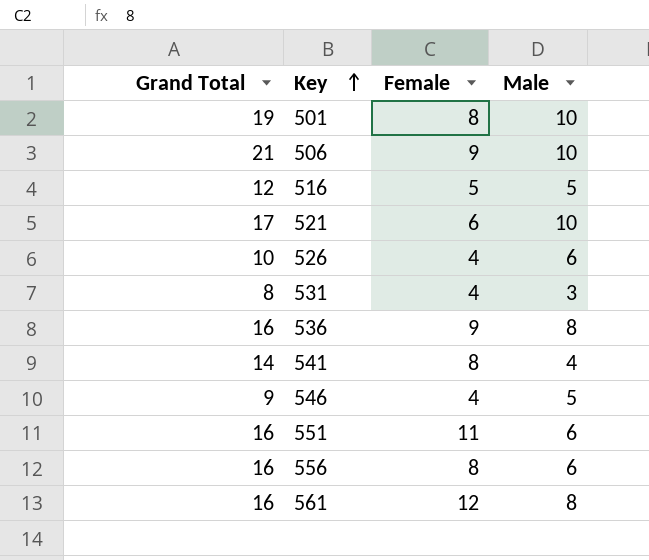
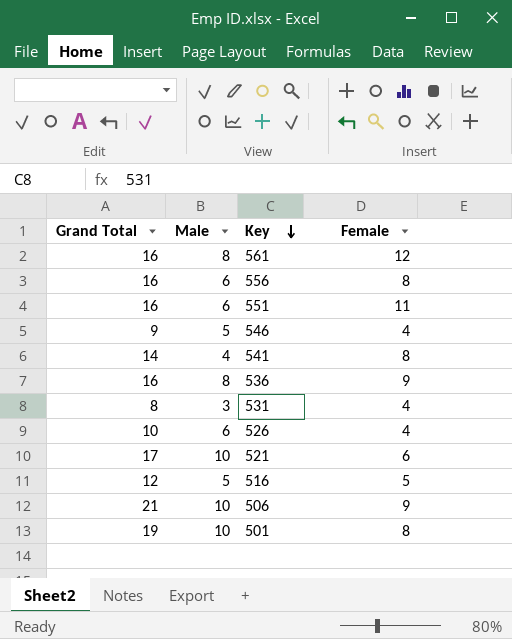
row order: Key ascending -> Key descending
column Male | position: 4 -> 2

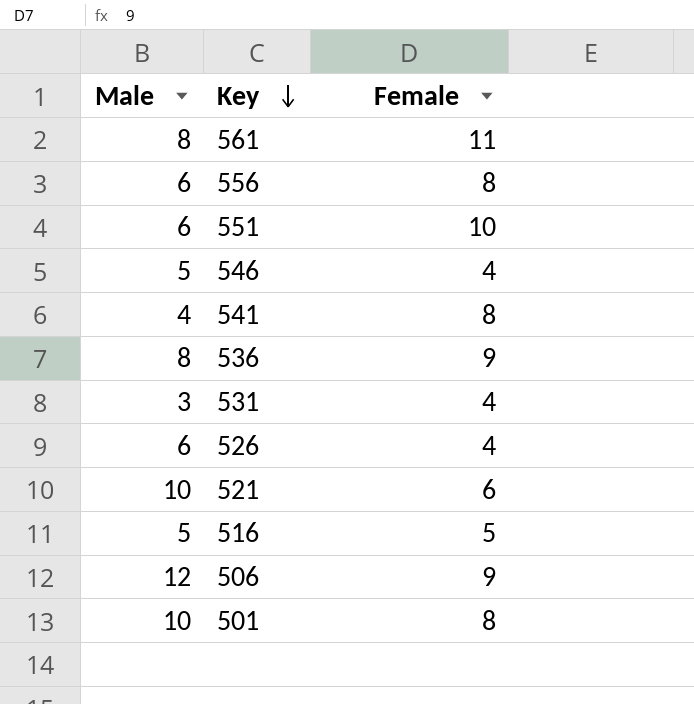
column Grand Total | position: 1 -> none
561 | Female: 12 -> 11
551 | Female: 11 -> 10
506 | Male: 10 -> 12

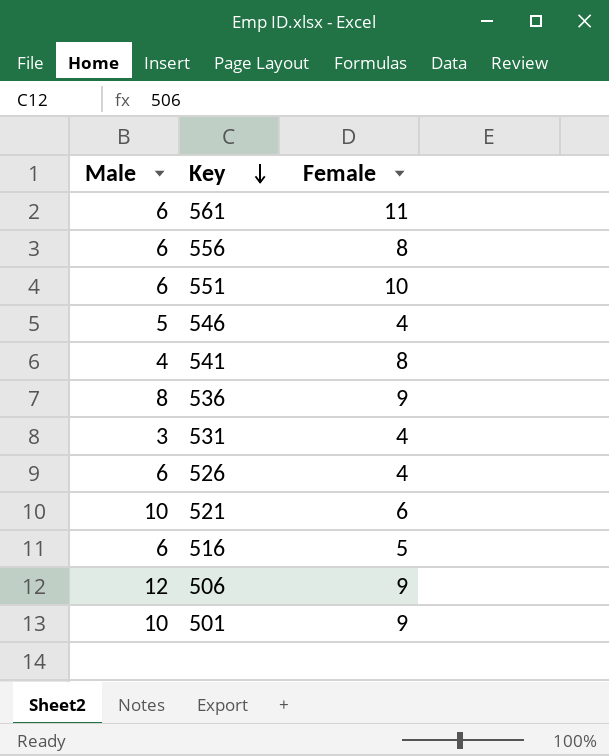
561 | Male: 8 -> 6
516 | Male: 5 -> 6
501 | Female: 8 -> 9

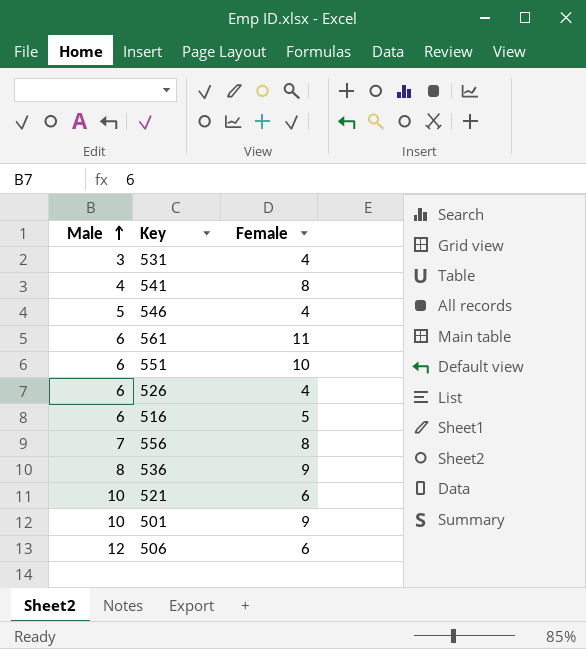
row order: Key descending -> Male ascending
556 | Male: 6 -> 7
506 | Female: 9 -> 6

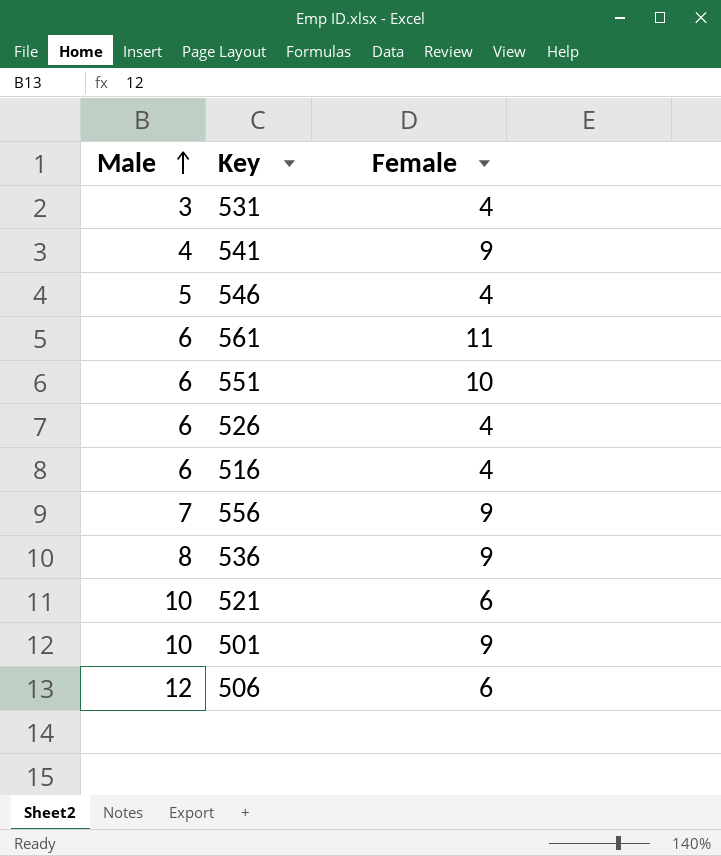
541 | Female: 8 -> 9
516 | Female: 5 -> 4
556 | Female: 8 -> 9

